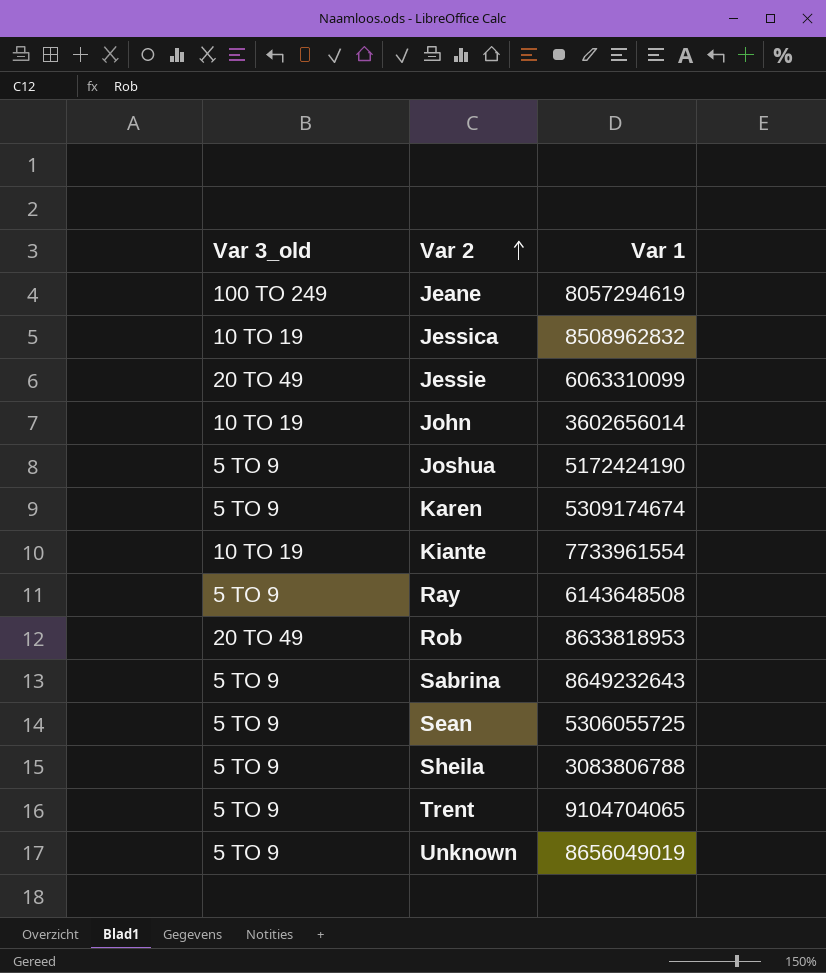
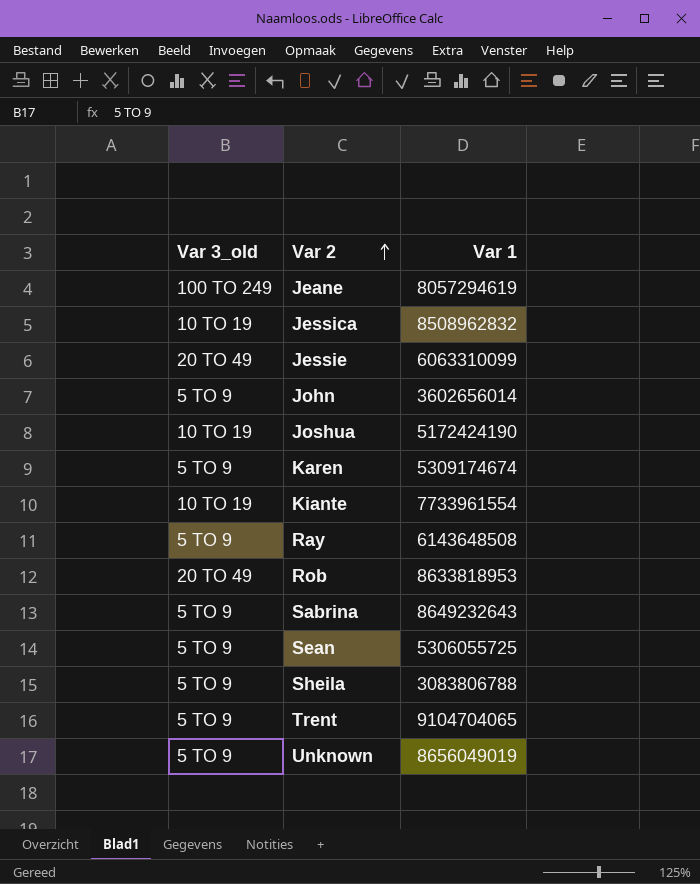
John | Var 3_old: 10 TO 19 -> 5 TO 9
Joshua | Var 3_old: 5 TO 9 -> 10 TO 19

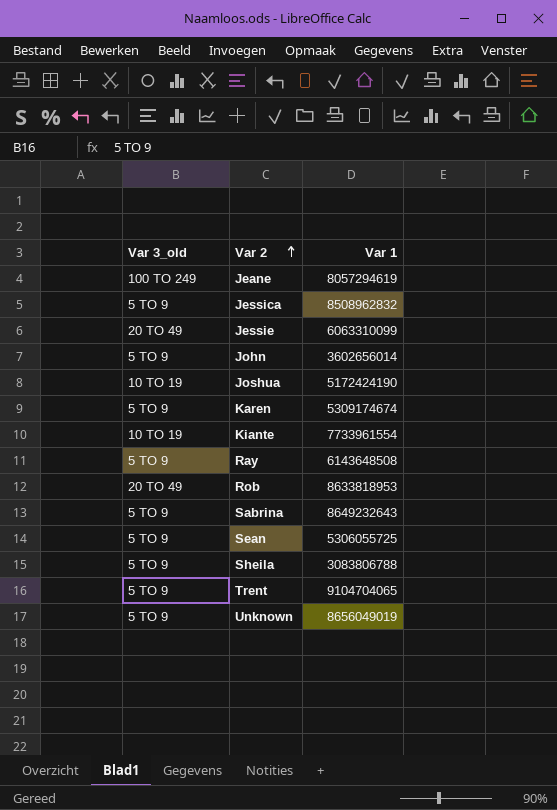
Jessica | Var 3_old: 10 TO 19 -> 5 TO 9

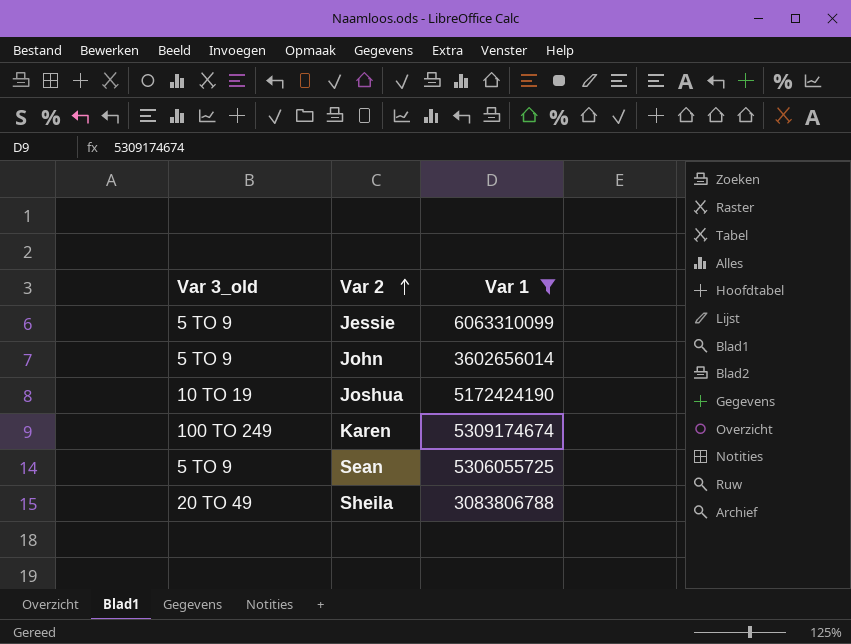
filter: none -> Var 1 <= 6063310099
Jessie | Var 3_old: 20 TO 49 -> 5 TO 9
Karen | Var 3_old: 5 TO 9 -> 100 TO 249
Sheila | Var 3_old: 5 TO 9 -> 20 TO 49

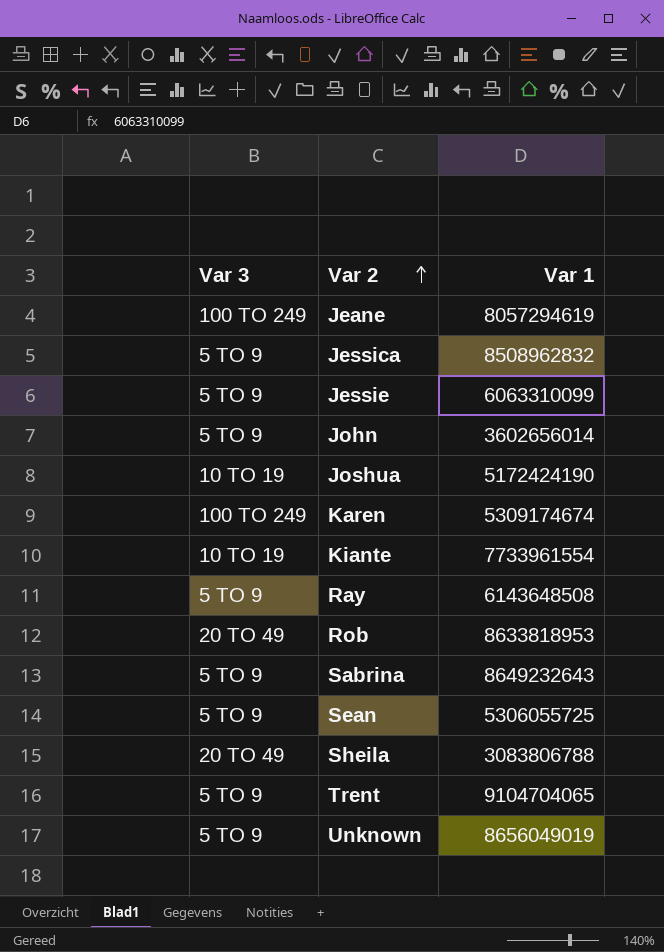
filter: Var 1 <= 6063310099 -> none
column name: Var 3_old -> Var 3

